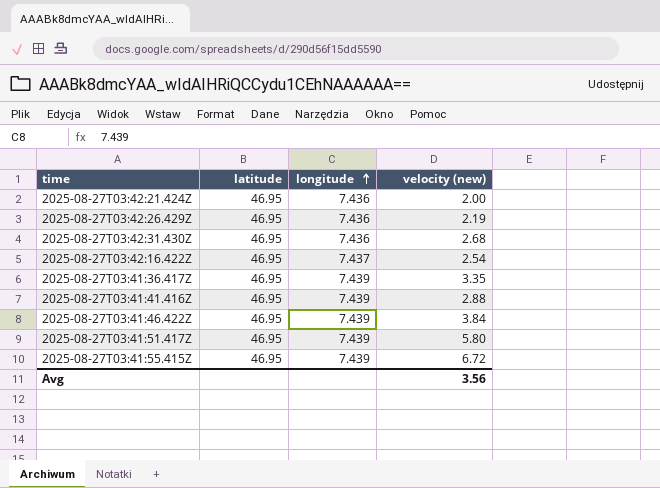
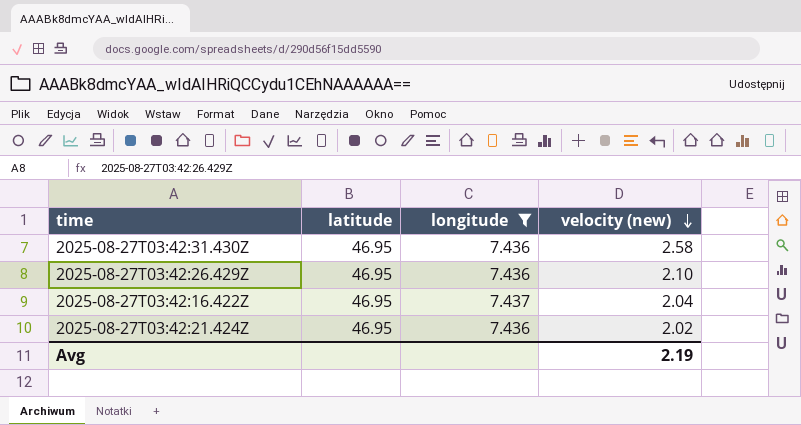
filter: none -> longitude != 7.439
row order: longitude ascending -> velocity (new) descending
2025-08-27T03:42:31.430Z | velocity (new): 2.68 -> 2.58
2025-08-27T03:42:26.429Z | velocity (new): 2.19 -> 2.10
2025-08-27T03:42:16.422Z | velocity (new): 2.54 -> 2.04
2025-08-27T03:42:21.424Z | velocity (new): 2.00 -> 2.02
Avg | velocity (new): 3.56 -> 2.19

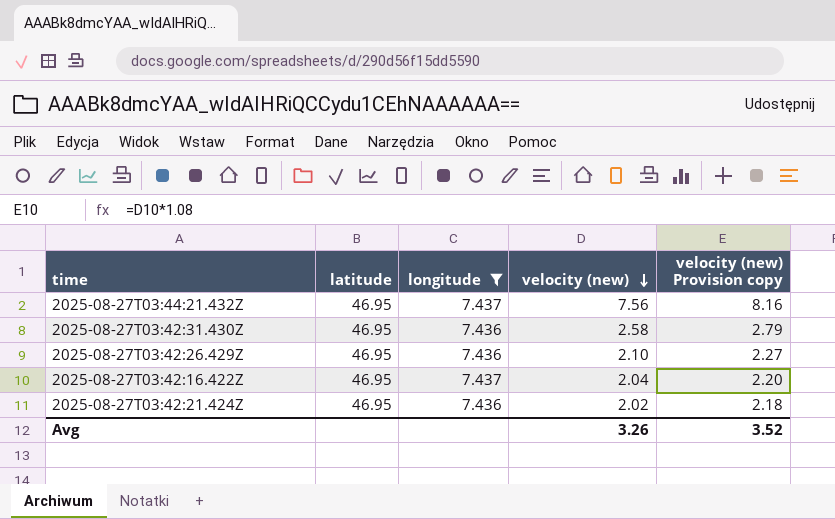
column velocity (new) Provision copy | formula: none -> [velocity (new)] * 1.08
row 2025-08-27T03:44:21.432Z: none -> 46.95 | 7.437 | 7.56 | 8.16
Avg | velocity (new): 2.19 -> 3.26

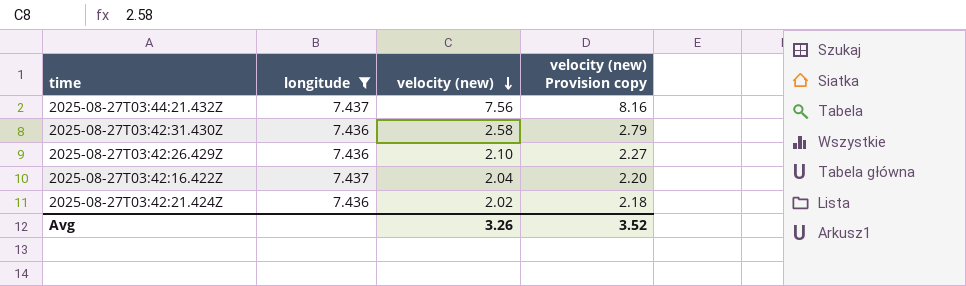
column latitude | position: 2 -> none

